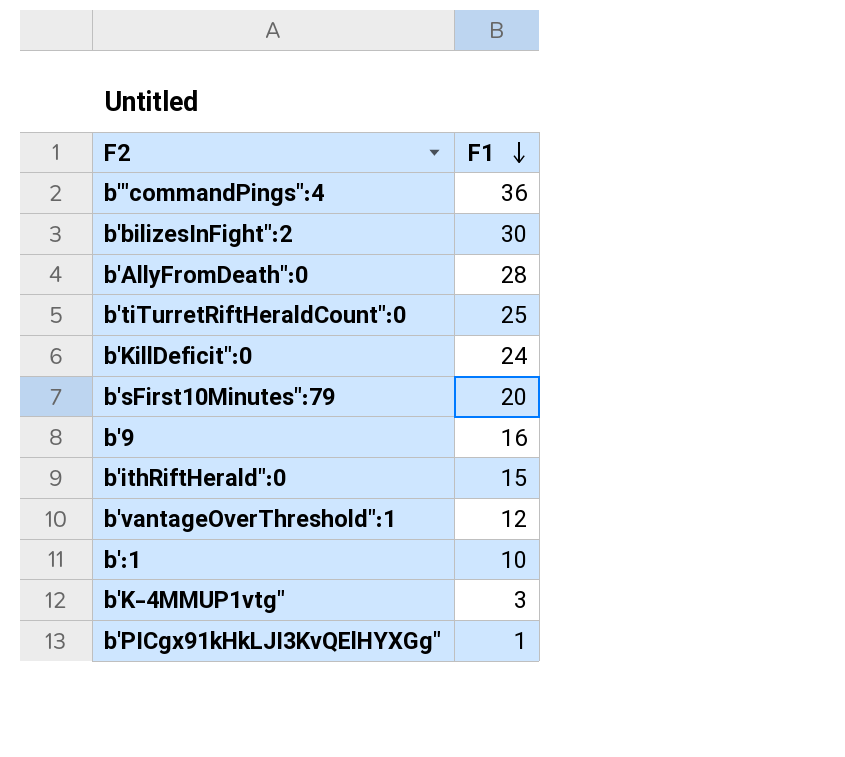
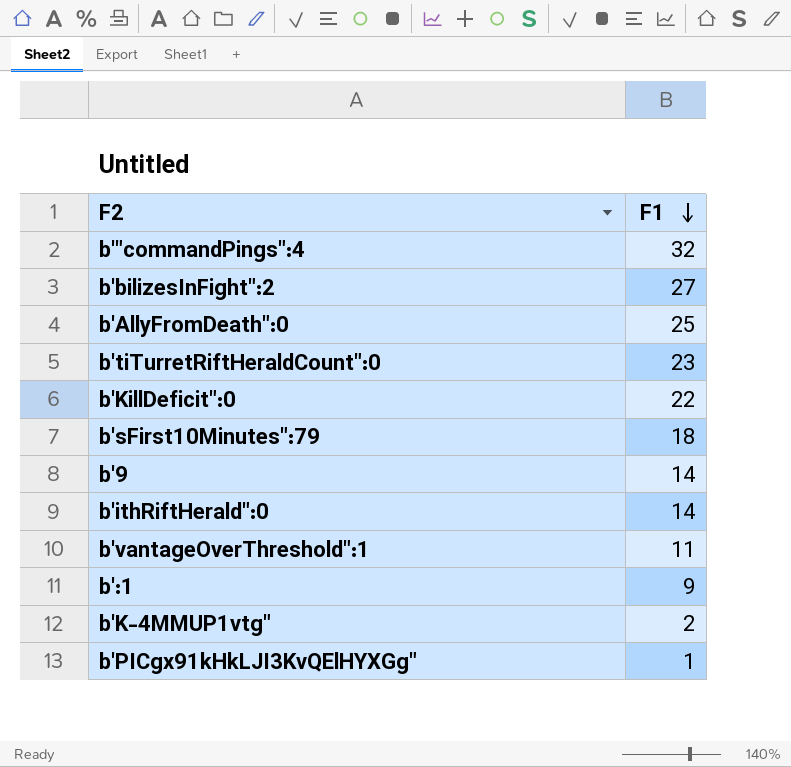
b'"commandPings":4 | F1: 36 -> 32
b'bilizesInFight":2 | F1: 30 -> 27
b'AllyFromDeath":0 | F1: 28 -> 25
b'tiTurretRiftHeraldCount":0 | F1: 25 -> 23
b'KillDeficit":0 | F1: 24 -> 22
b'sFirst10Minutes":79 | F1: 20 -> 18
b'9 | F1: 16 -> 14
b'ithRiftHerald":0 | F1: 15 -> 14
b'vantageOverThreshold":1 | F1: 12 -> 11
b':1 | F1: 10 -> 9
b'K-4MMUP1vtg" | F1: 3 -> 2

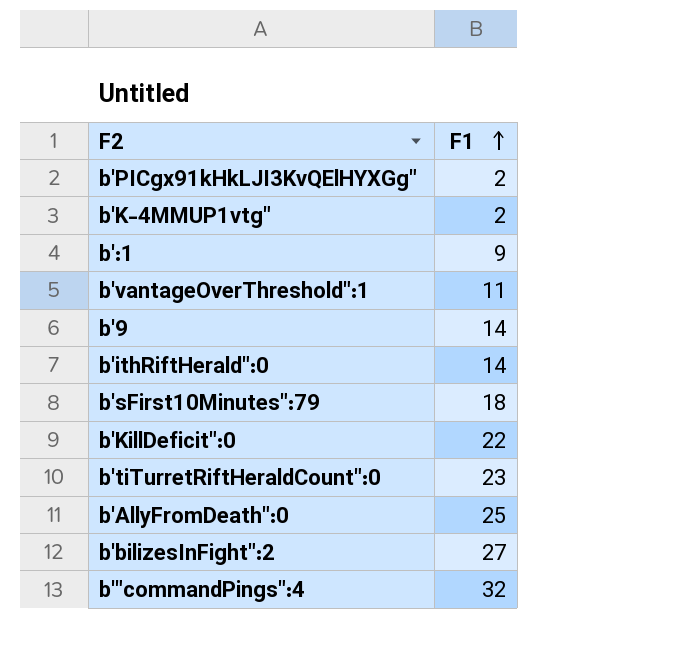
row order: F1 descending -> F1 ascending
b'PICgx91kHkLJI3KvQElHYXGg" | F1: 1 -> 2

